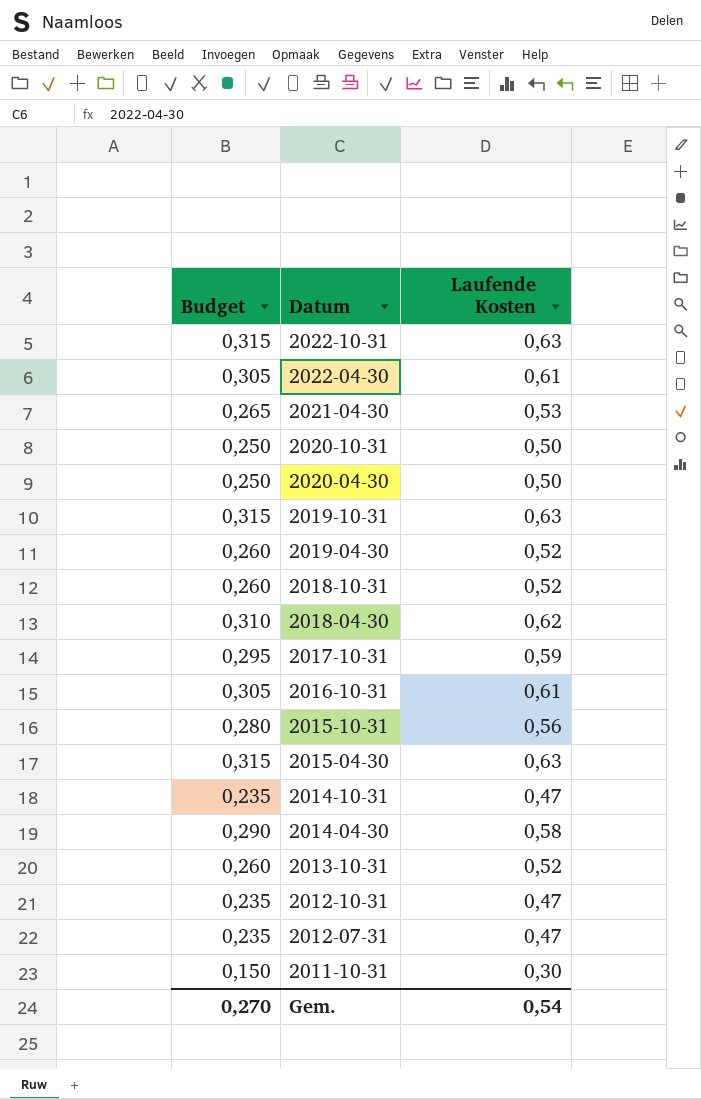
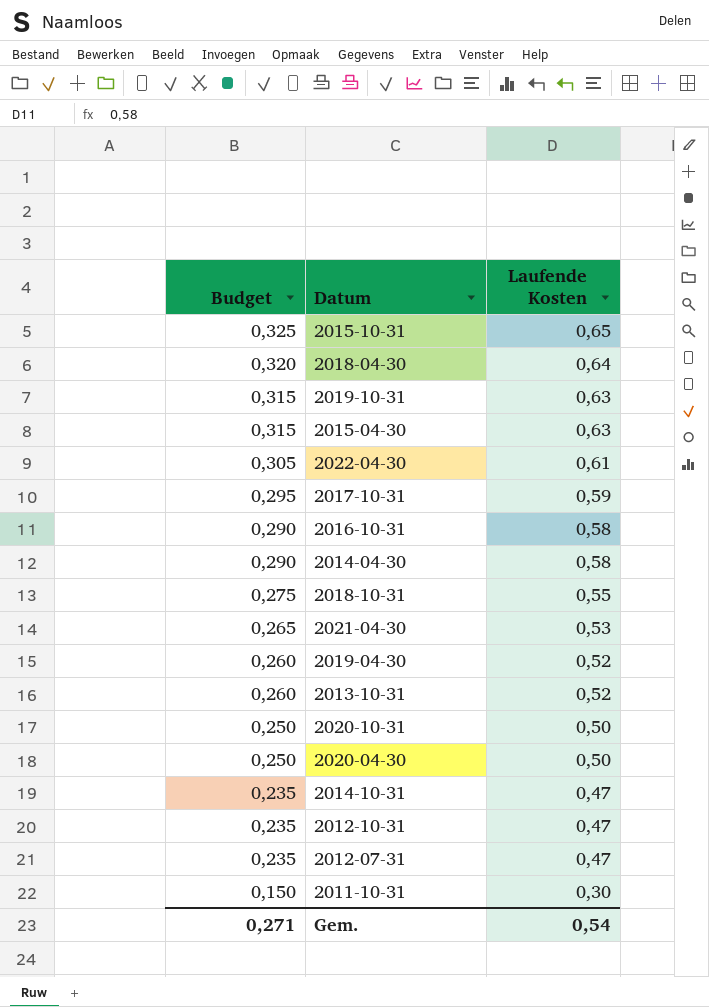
row order: Datum descending -> Budget descending
row 2022-10-31: 0,315 | 0,63 -> none
2015-10-31 | Budget: 0,280 -> 0,325
2015-10-31 | Laufende Kosten: 0,56 -> 0,65
2018-04-30 | Budget: 0,310 -> 0,320
2018-04-30 | Laufende Kosten: 0,62 -> 0,64
2016-10-31 | Budget: 0,305 -> 0,290
2016-10-31 | Laufende Kosten: 0,61 -> 0,58
2018-10-31 | Budget: 0,260 -> 0,275
2018-10-31 | Laufende Kosten: 0,52 -> 0,55
Gem. | Budget: 0,270 -> 0,271

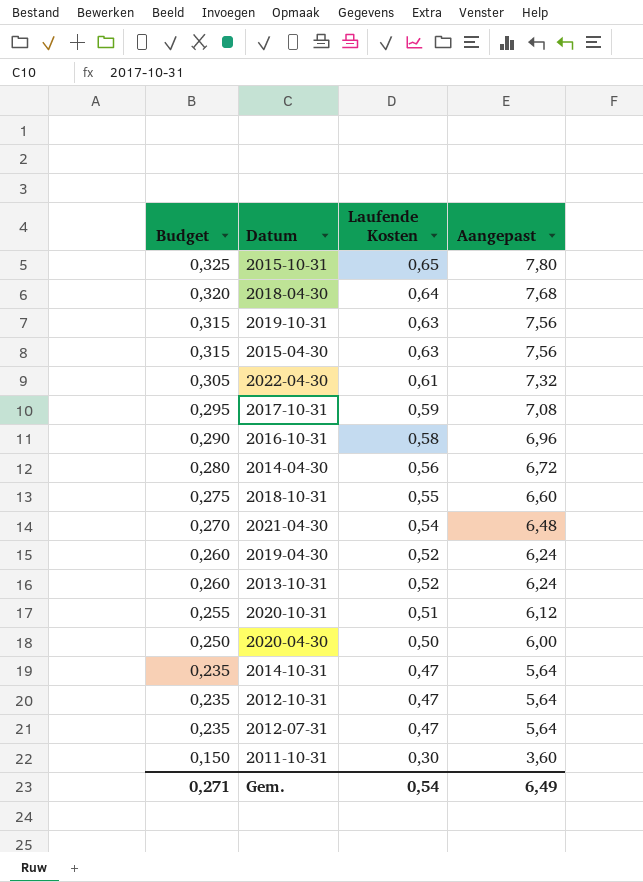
column Aangepast | formula: none -> [Laufende Kosten] * 12
2014-04-30 | Budget: 0,290 -> 0,280
2014-04-30 | Laufende Kosten: 0,58 -> 0,56
2021-04-30 | Budget: 0,265 -> 0,270
2021-04-30 | Laufende Kosten: 0,53 -> 0,54
2020-10-31 | Budget: 0,250 -> 0,255
2020-10-31 | Laufende Kosten: 0,50 -> 0,51

